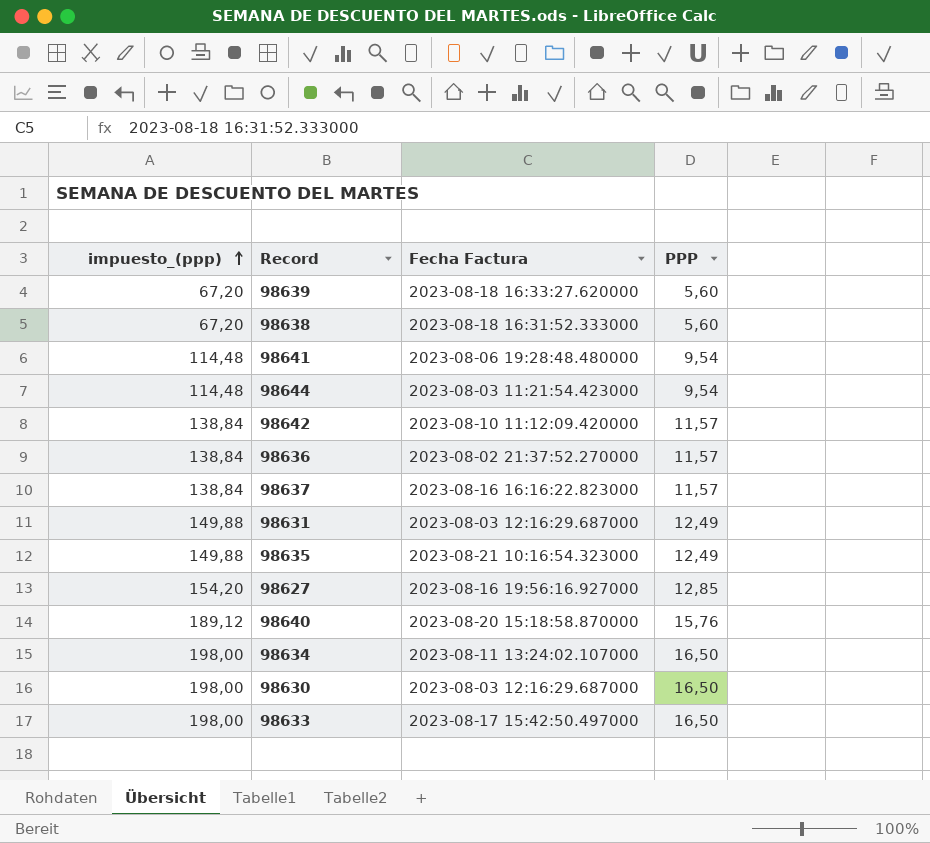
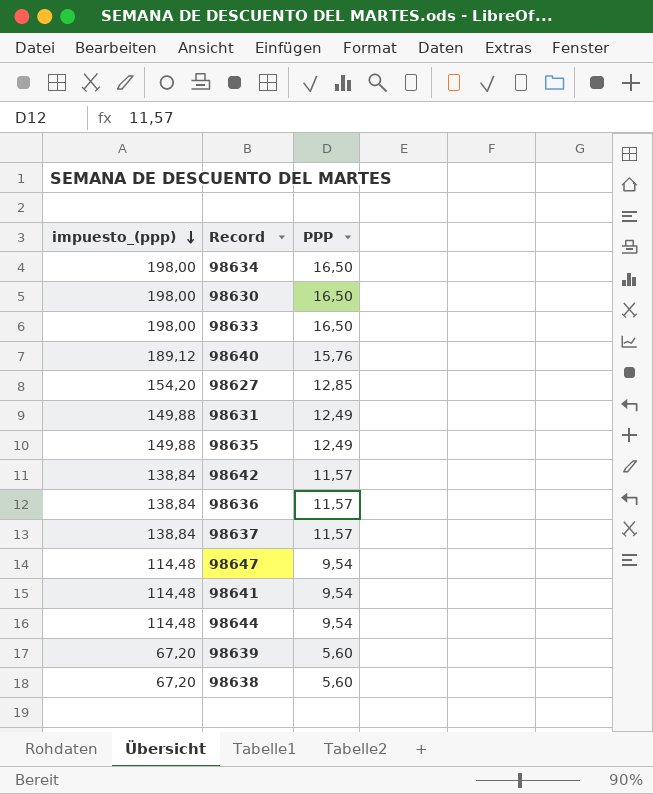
row order: impuesto_(ppp) ascending -> impuesto_(ppp) descending
column Fecha Factura | position: 3 -> none
row 98647: none -> 114,48 | 9,54

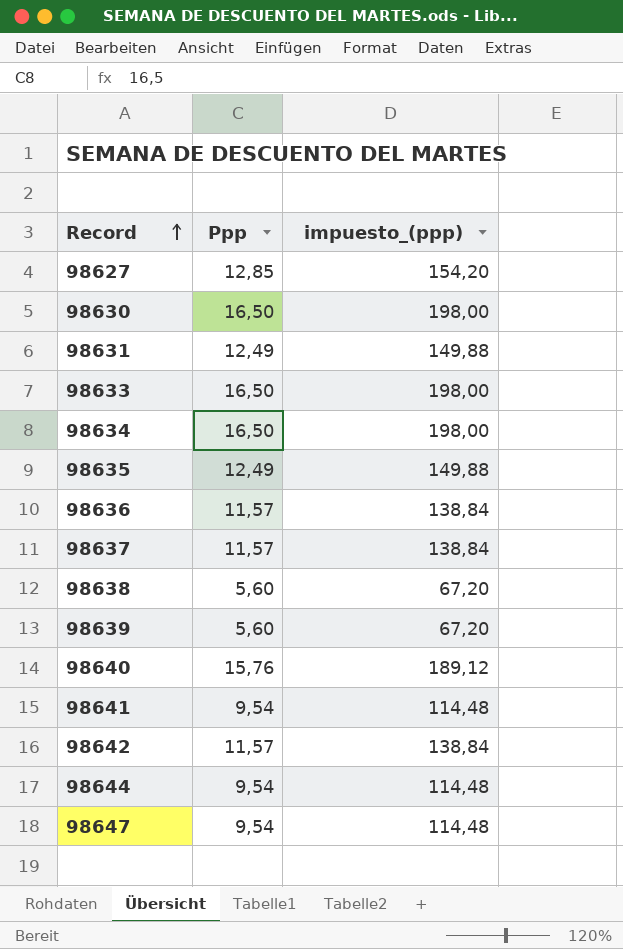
row order: impuesto_(ppp) descending -> Record ascending
column name: PPP -> Ppp
column impuesto_(ppp) | position: 1 -> 3

